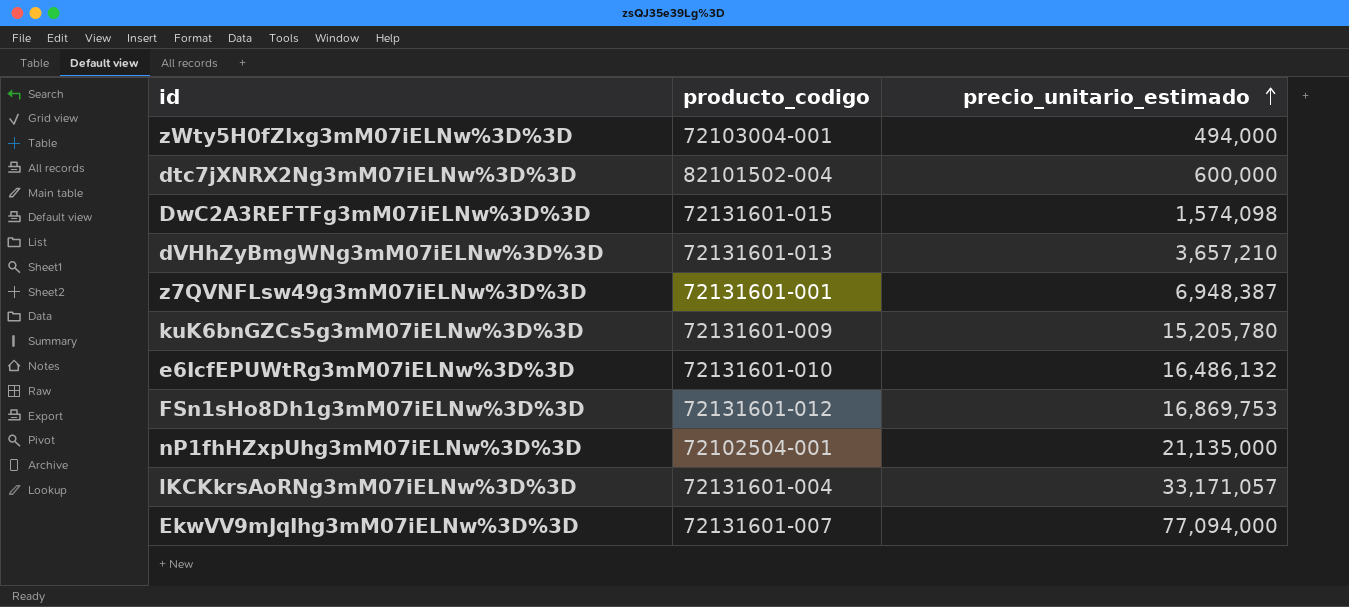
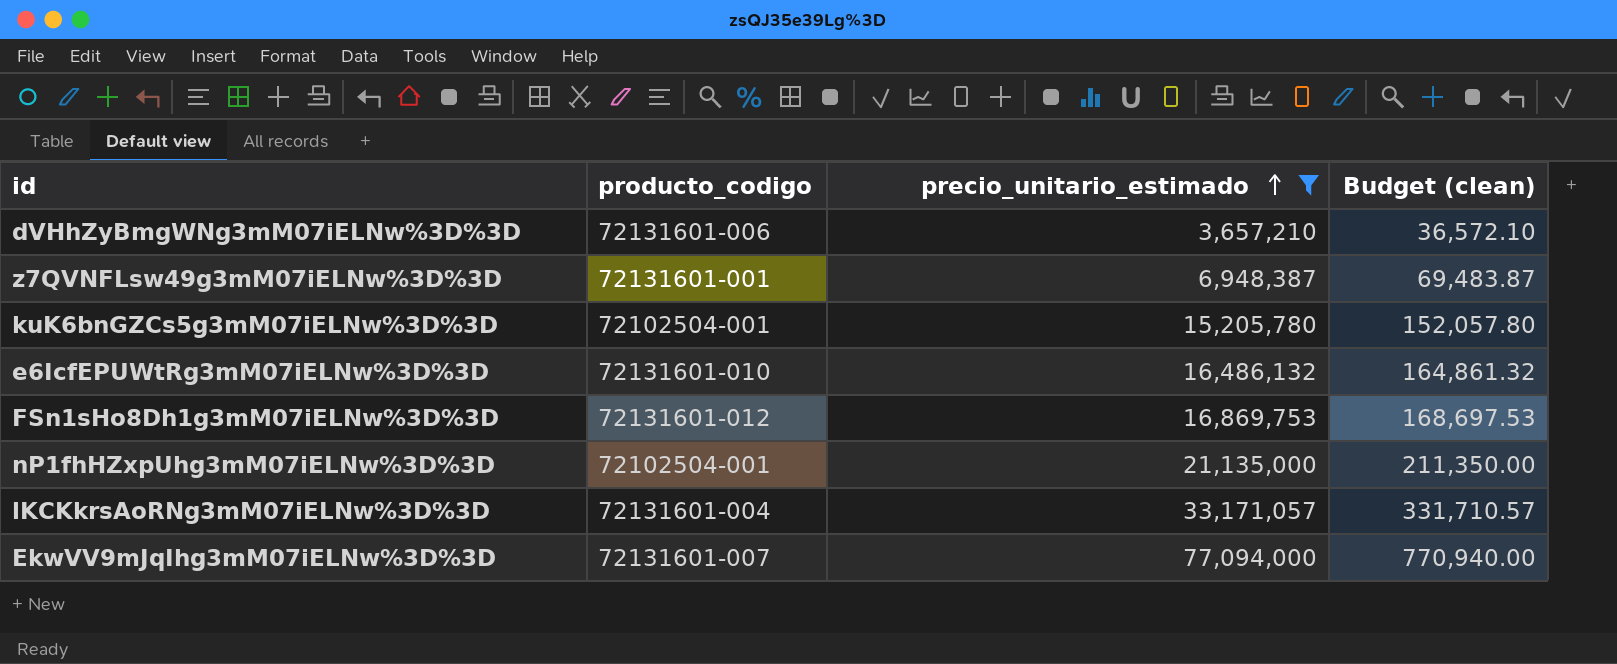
filter: none -> precio_unitario_estimado >= 3,657,210
column Budget (clean) | formula: none -> [precio_unitario_estimado] * 0.01
dVHhZyBmgWNg3mM07iELNw%3D%3D | producto_codigo: 72131601-013 -> 72131601-006
kuK6bnGZCs5g3mM07iELNw%3D%3D | producto_codigo: 72131601-009 -> 72102504-001

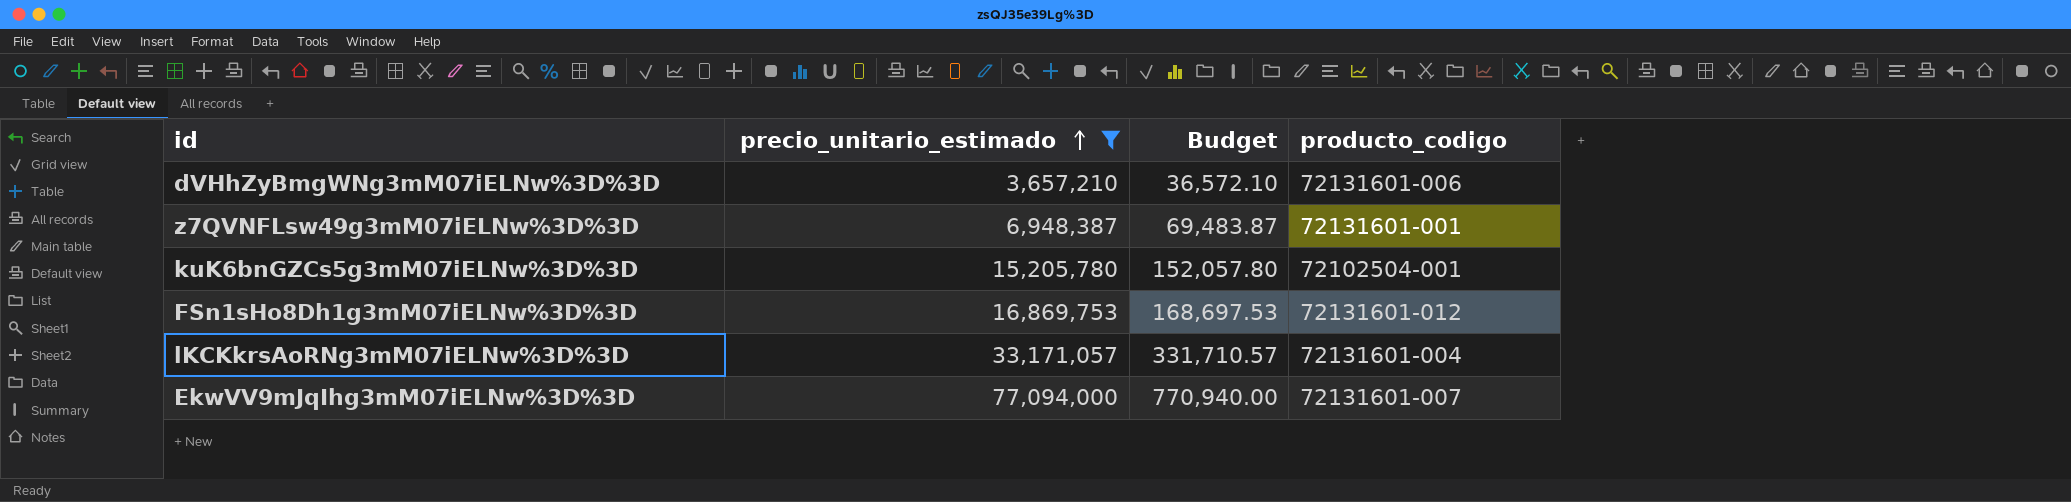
column name: Budget (clean) -> Budget
column producto_codigo | position: 2 -> 4
row e6IcfEPUWtRg3mM07iELNw%3D%3D: 72131601-010 | 16,486,132 | 164,861.32 -> none
row nP1fhHZxpUhg3mM07iELNw%3D%3D: 72102504-001 | 21,135,000 | 211,350.00 -> none

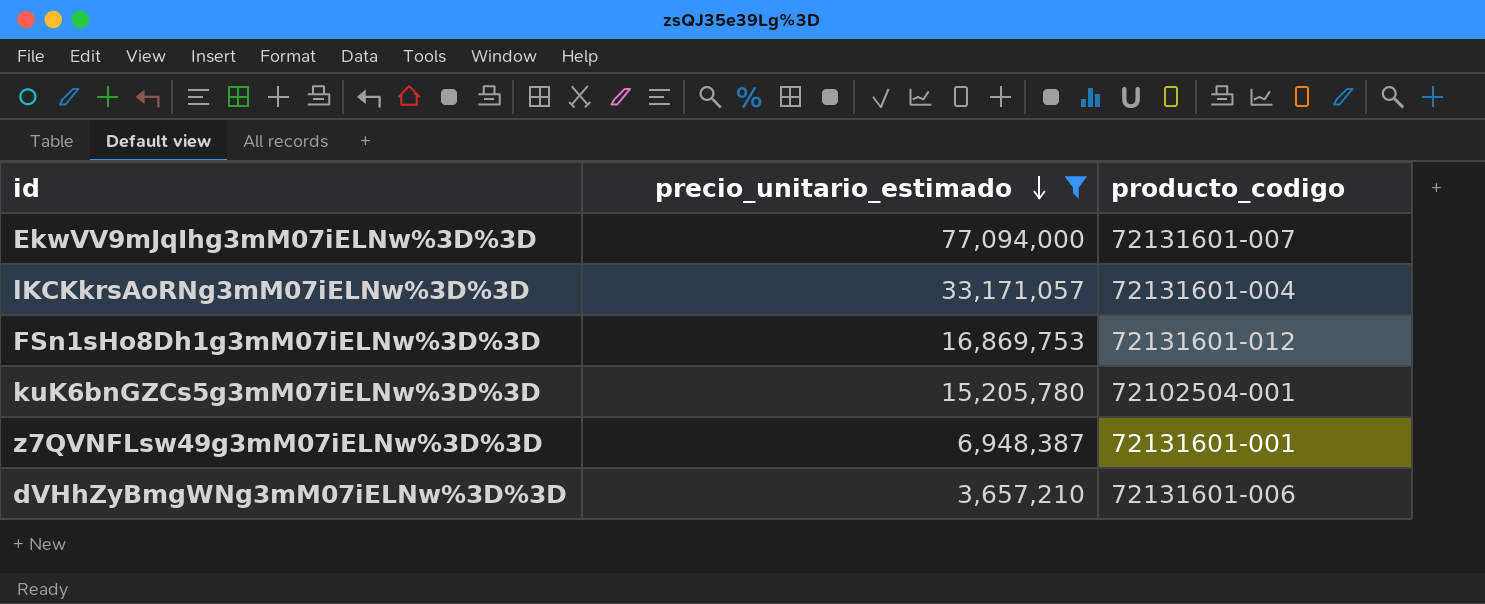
row order: precio_unitario_estimado ascending -> precio_unitario_estimado descending
column Budget | formula: [precio_unitario_estimado] * 0.01 -> none

